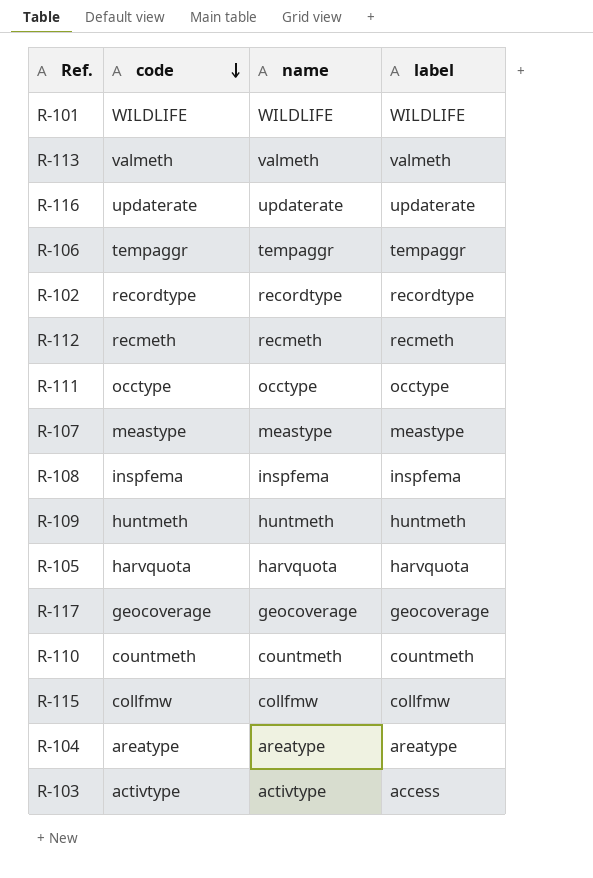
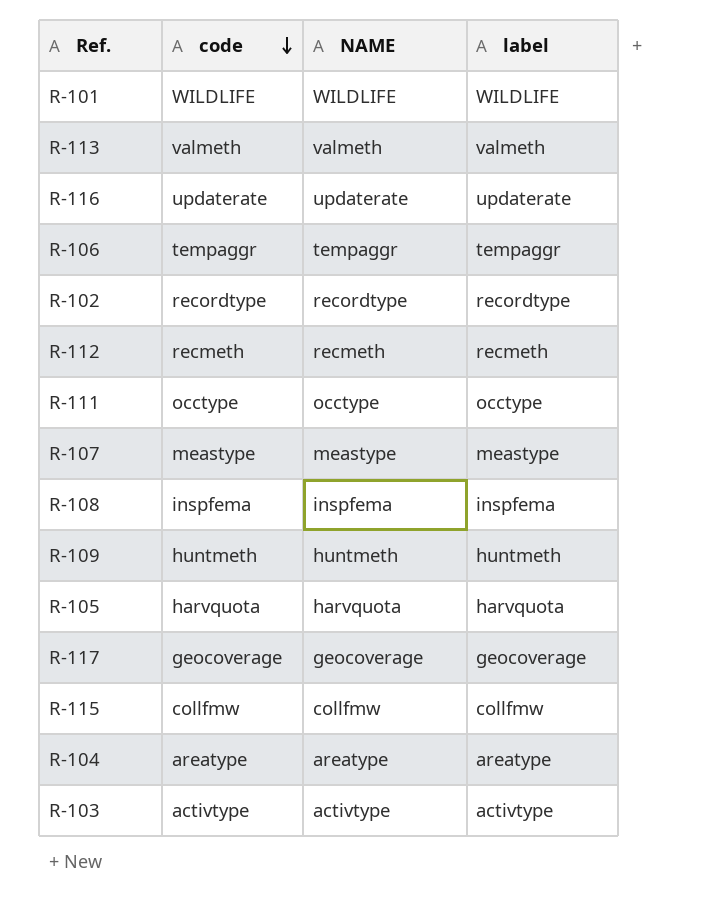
column name: name -> NAME
row R-110: countmeth | countmeth | countmeth -> none
R-103 | label: access -> activtype

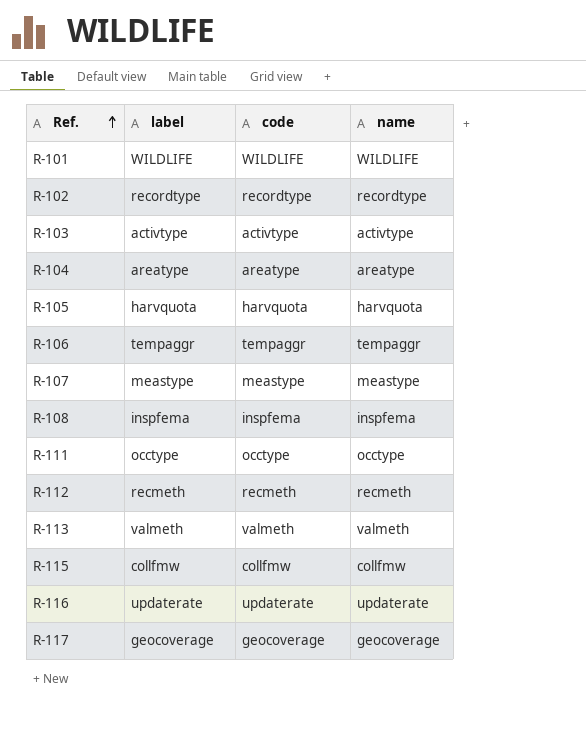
row order: code descending -> Ref. ascending
column label | position: 4 -> 2
column name: NAME -> name
row R-109: huntmeth | huntmeth | huntmeth -> none

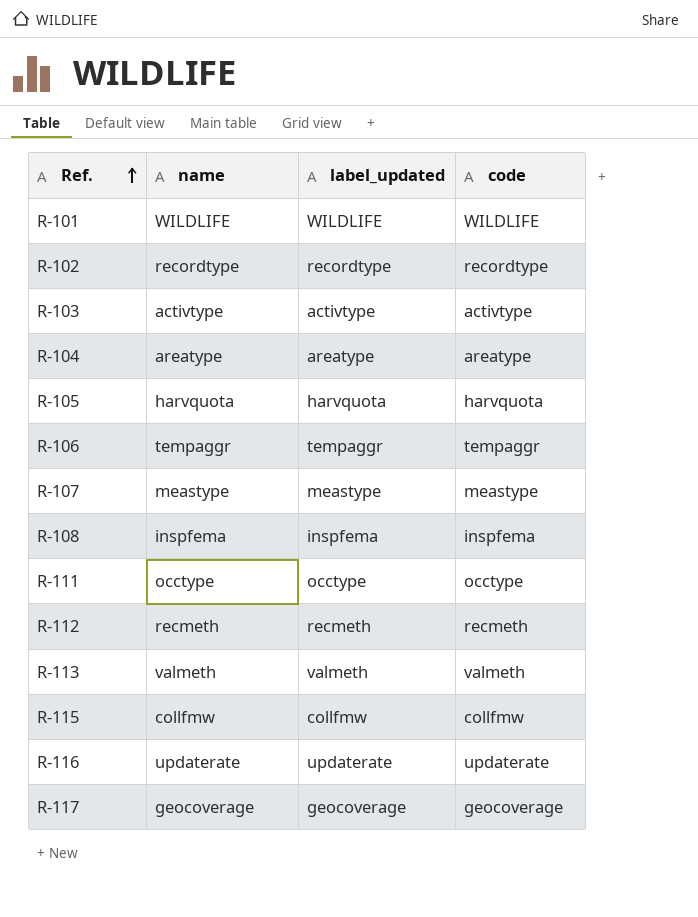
column name | position: 4 -> 2
column name: label -> label_updated

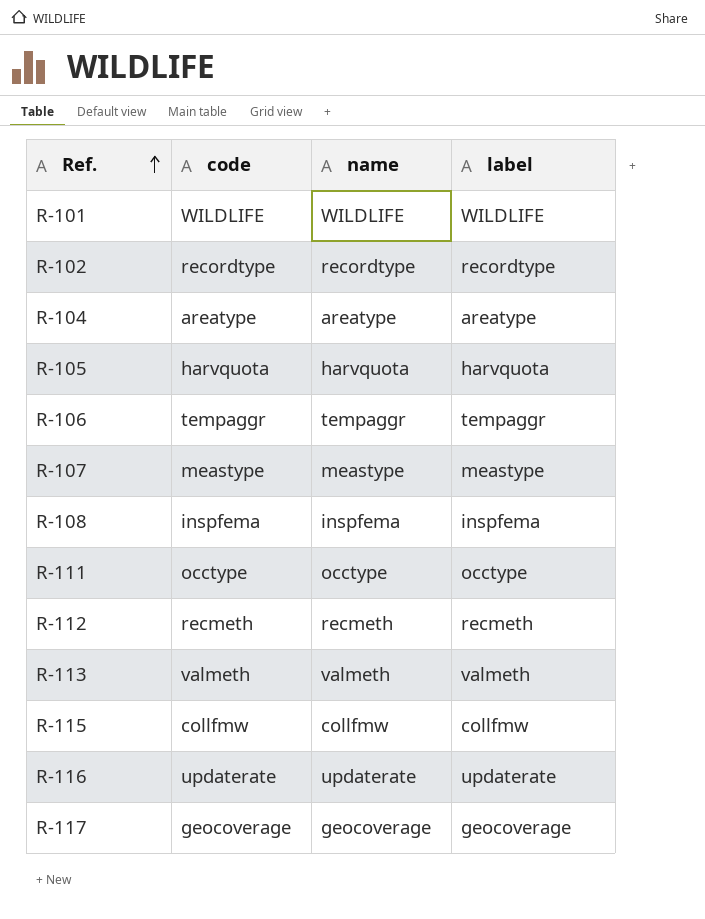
column code | position: 4 -> 2
column name: label_updated -> label
row R-103: activtype | activtype | activtype -> none

